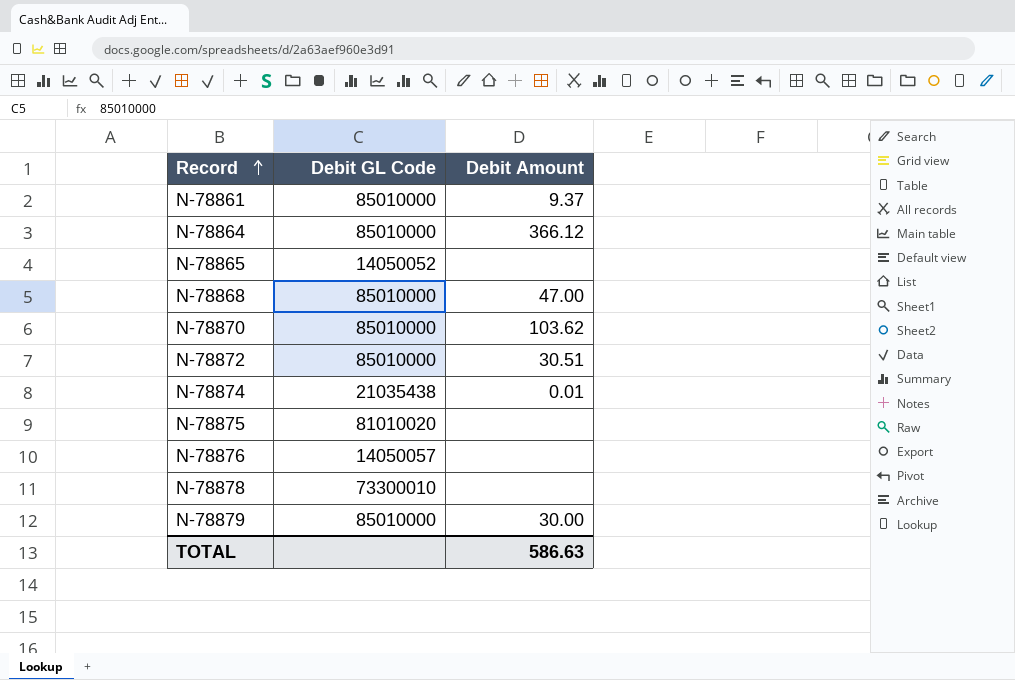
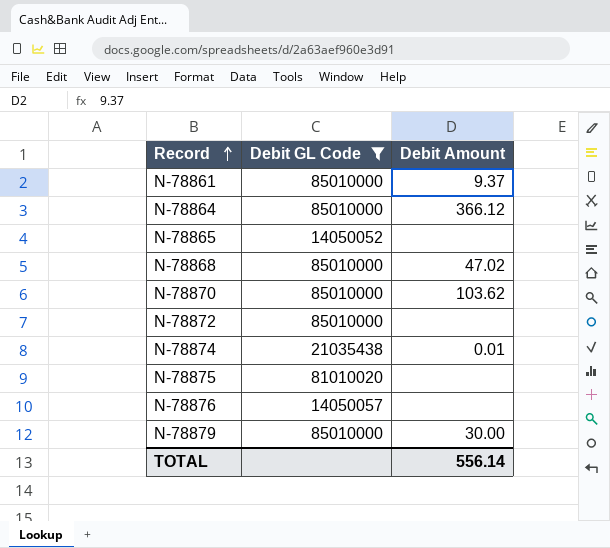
filter: none -> Debit GL Code != 73300010
N-78868 | Debit Amount: 47.00 -> 47.02
N-78872 | Debit Amount: 30.51 -> none
TOTAL | Debit Amount: 586.63 -> 556.14

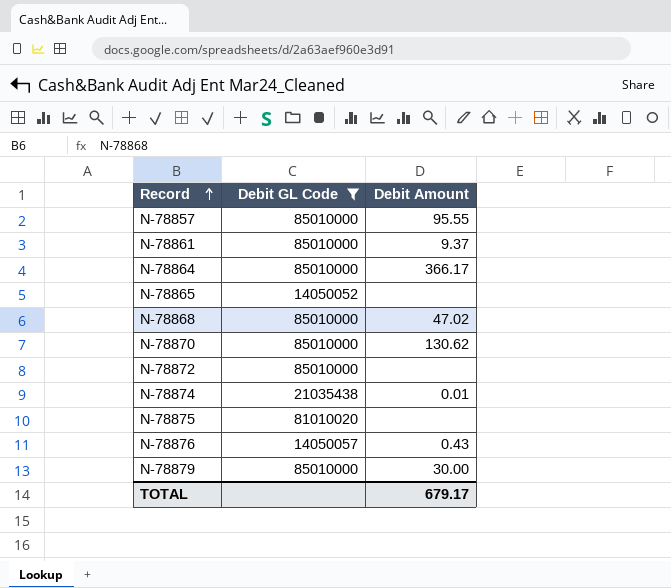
row N-78857: none -> 85010000 | 95.55
N-78864 | Debit Amount: 366.12 -> 366.17
N-78870 | Debit Amount: 103.62 -> 130.62
N-78876 | Debit Amount: none -> 0.43
TOTAL | Debit Amount: 556.14 -> 679.17

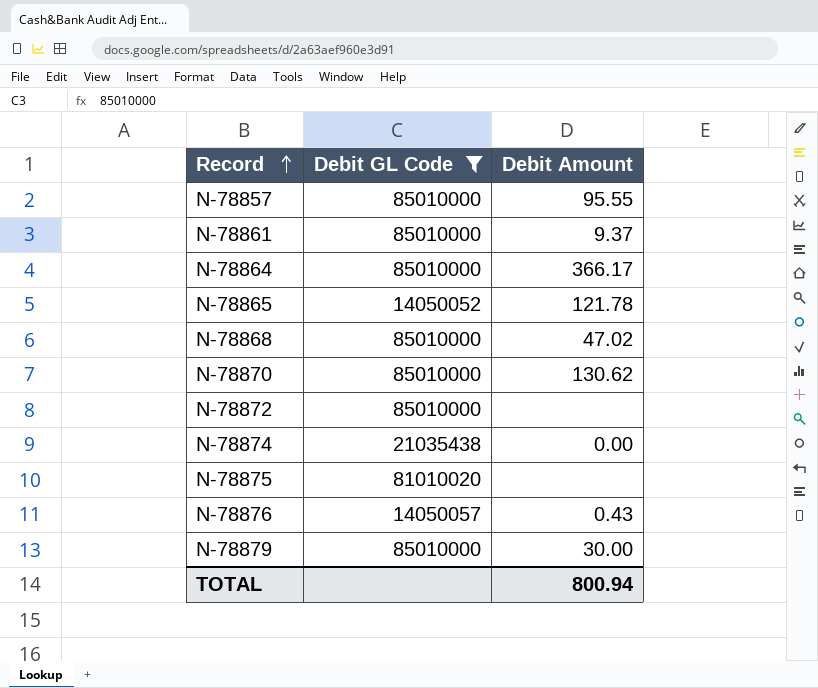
N-78865 | Debit Amount: none -> 121.78
N-78874 | Debit Amount: 0.01 -> 0.00
TOTAL | Debit Amount: 679.17 -> 800.94

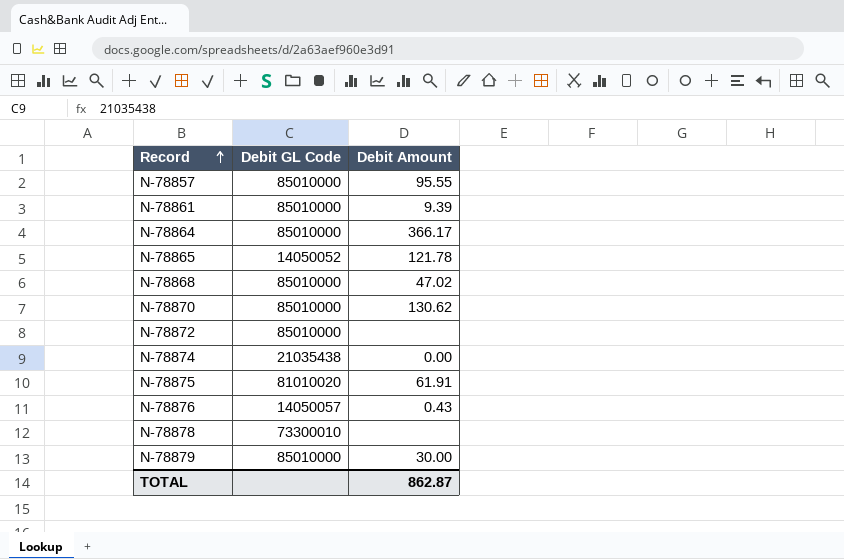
filter: Debit GL Code != 73300010 -> none
N-78861 | Debit Amount: 9.37 -> 9.39
N-78875 | Debit Amount: none -> 61.91
TOTAL | Debit Amount: 800.94 -> 862.87

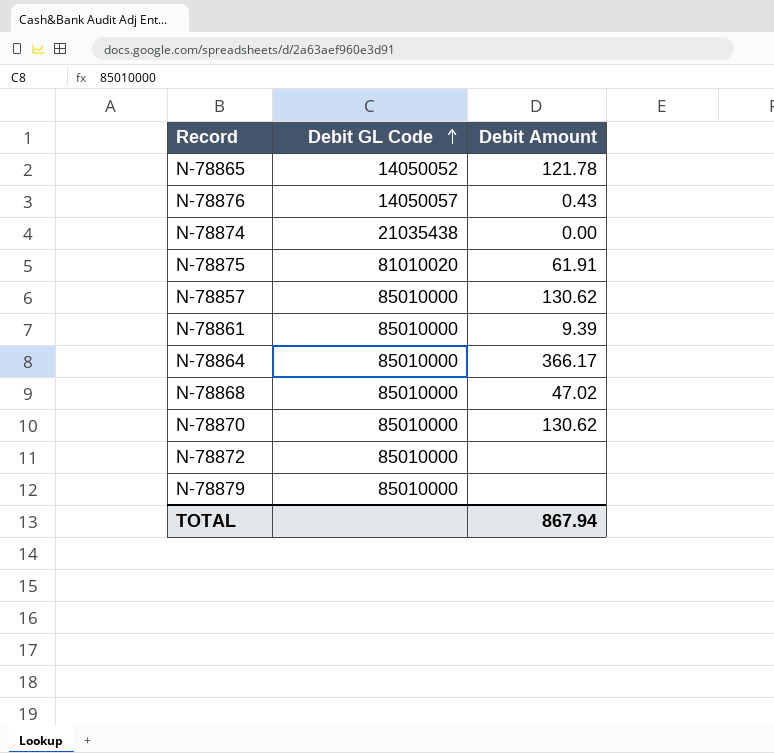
row order: Record ascending -> Debit GL Code ascending
row N-78878: 73300010 | none -> none
N-78857 | Debit Amount: 95.55 -> 130.62
N-78879 | Debit Amount: 30.00 -> none
TOTAL | Debit Amount: 862.87 -> 867.94

